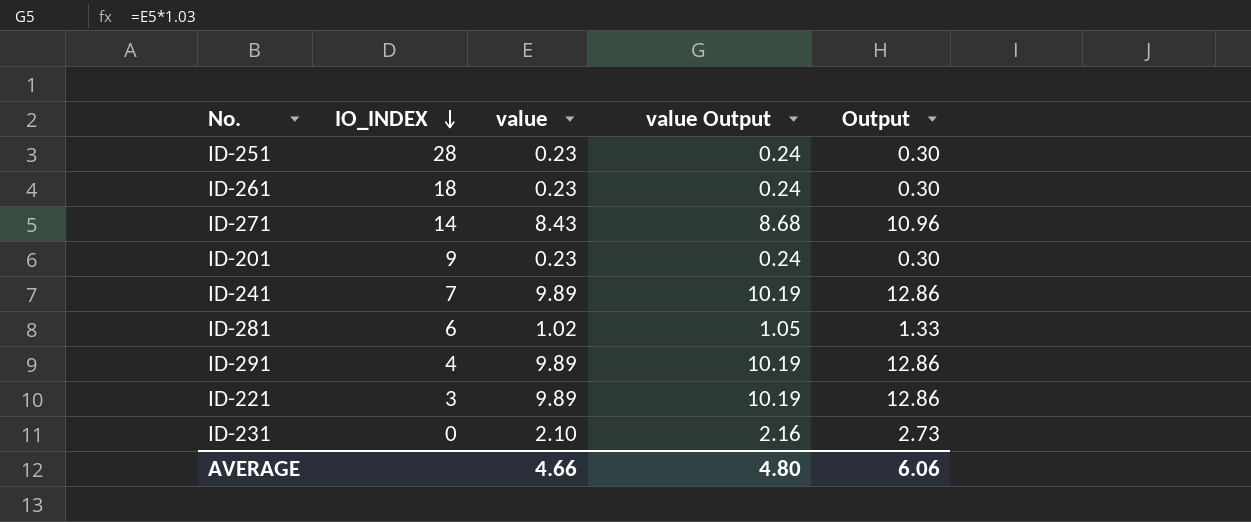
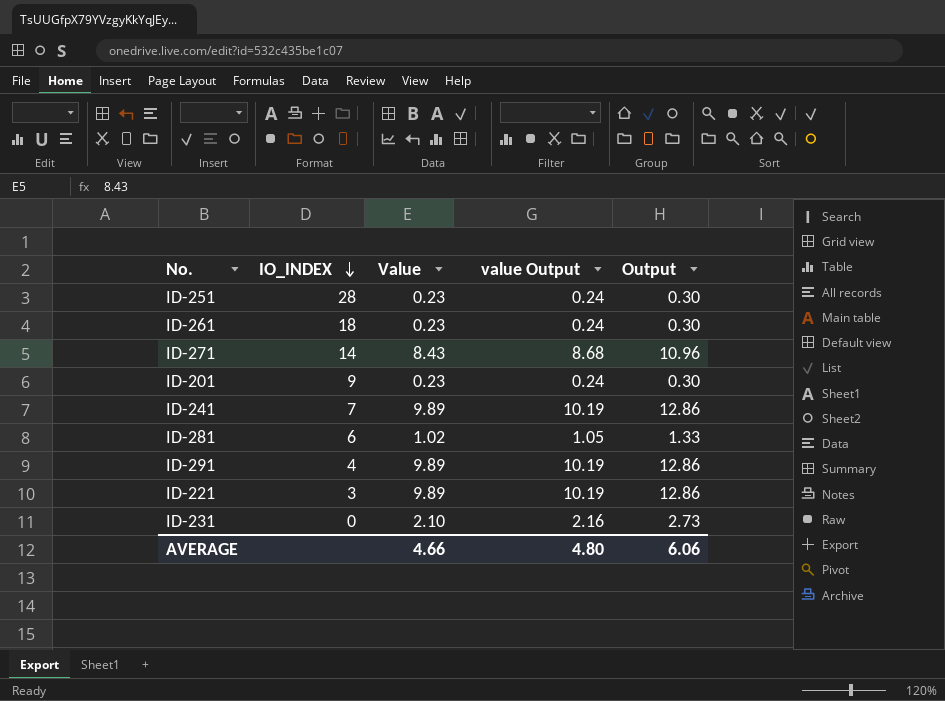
column name: value -> Value

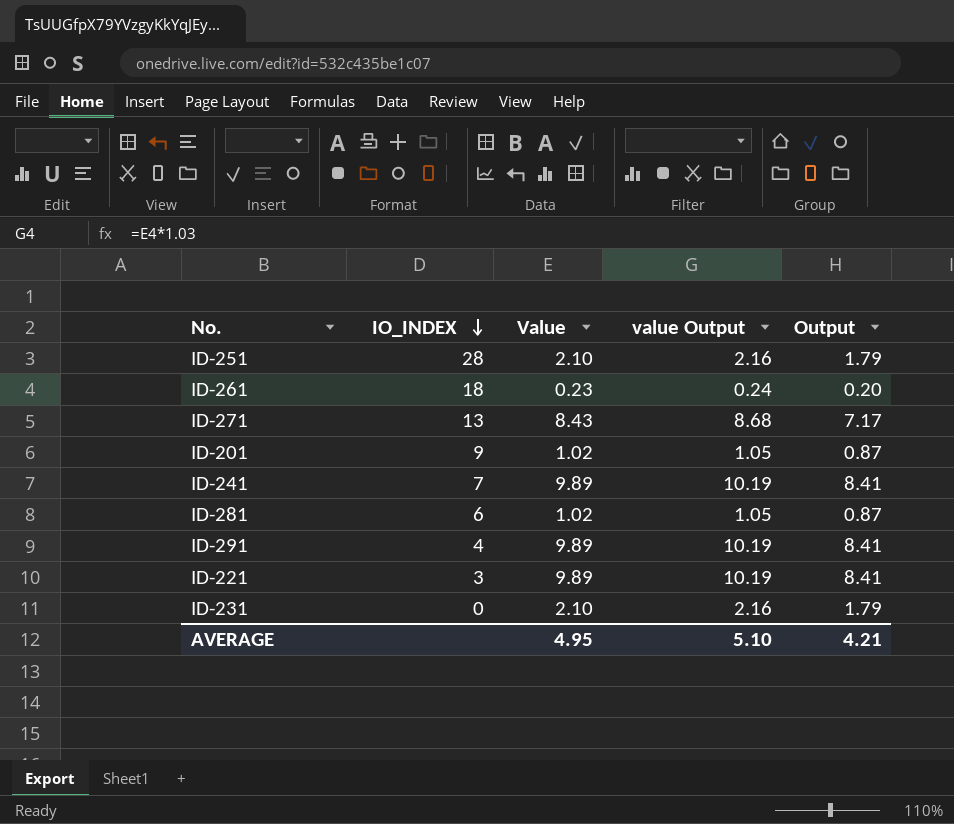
column Output | formula: [Value] * 1.3 -> [Value] * 0.85
ID-251 | Value: 0.23 -> 2.10
ID-251 | value Output: 0.24 -> 2.16
ID-271 | IO_INDEX: 14 -> 13
ID-201 | Value: 0.23 -> 1.02
ID-201 | value Output: 0.24 -> 1.05
AVERAGE | Value: 4.66 -> 4.95
AVERAGE | value Output: 4.80 -> 5.10
AVERAGE | Output: 6.06 -> 4.21

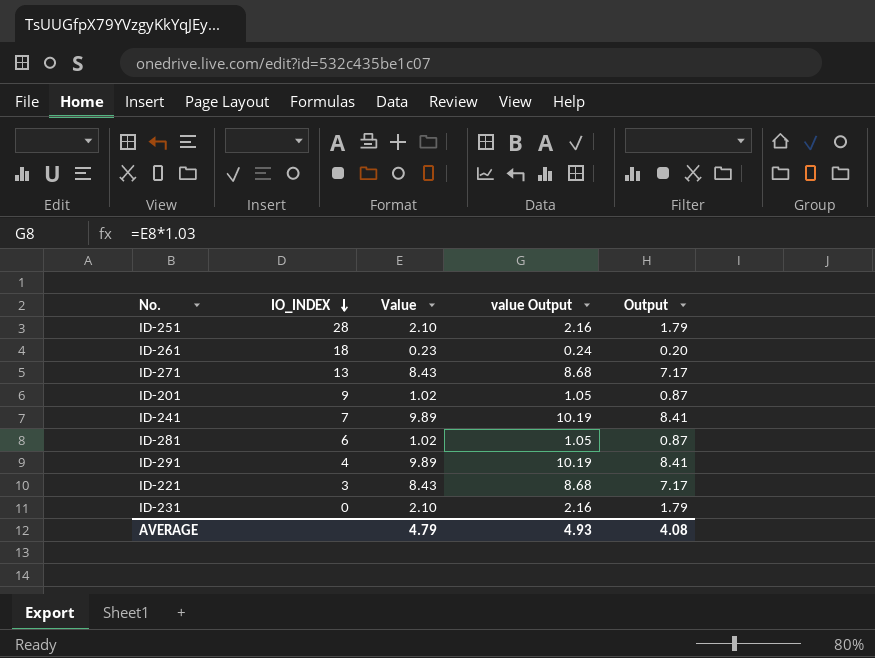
ID-221 | Value: 9.89 -> 8.43
ID-221 | value Output: 10.19 -> 8.68
ID-221 | Output: 8.41 -> 7.17
AVERAGE | Value: 4.95 -> 4.79
AVERAGE | value Output: 5.10 -> 4.93
AVERAGE | Output: 4.21 -> 4.08

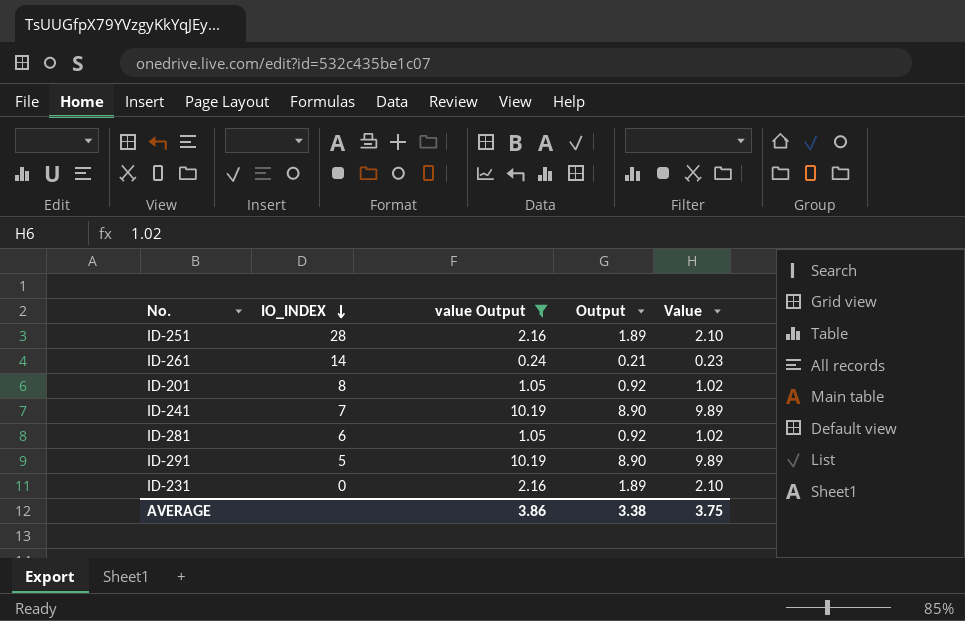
filter: none -> value Output != 8.68
column Output | formula: [Value] * 0.85 -> [Value] * 0.9
column Value | position: 3 -> 5
ID-261 | IO_INDEX: 18 -> 14
ID-201 | IO_INDEX: 9 -> 8
ID-291 | IO_INDEX: 4 -> 5
AVERAGE | value Output: 4.93 -> 3.86
AVERAGE | Output: 4.08 -> 3.38
AVERAGE | Value: 4.79 -> 3.75

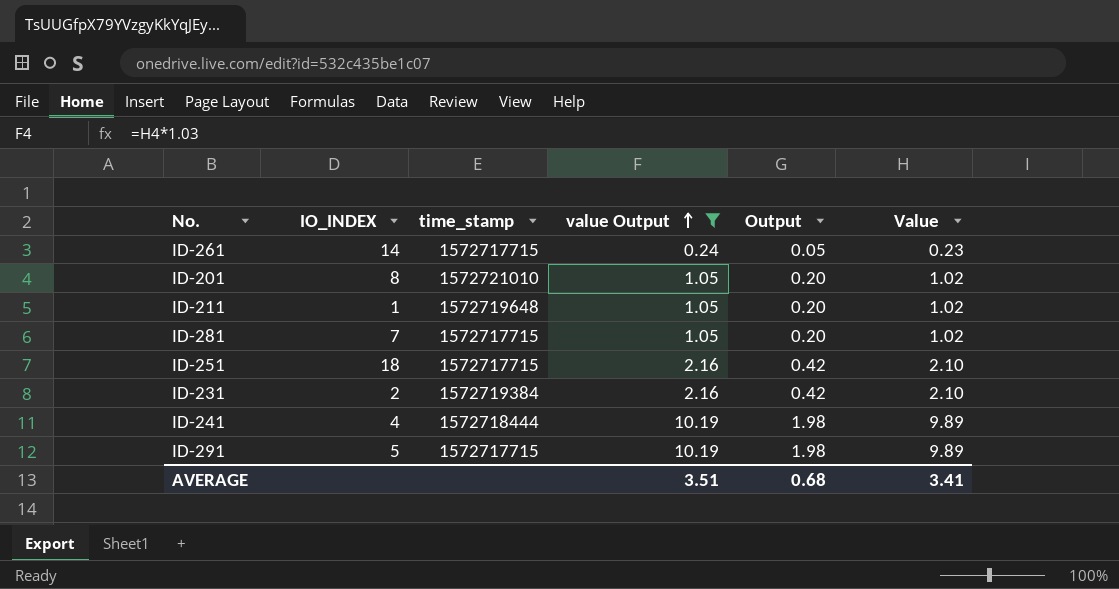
row order: IO_INDEX descending -> value Output ascending
column time_stamp | position: none -> 3
column Output | formula: [Value] * 0.9 -> [Value] * 0.2
row ID-211: none -> 1 | 1572719648 | 1.05 | 0.20 | 1.02
ID-281 | IO_INDEX: 6 -> 7
ID-251 | IO_INDEX: 28 -> 18
ID-231 | IO_INDEX: 0 -> 2
ID-241 | IO_INDEX: 7 -> 4
AVERAGE | value Output: 3.86 -> 3.51
AVERAGE | Output: 3.38 -> 0.68
AVERAGE | Value: 3.75 -> 3.41

